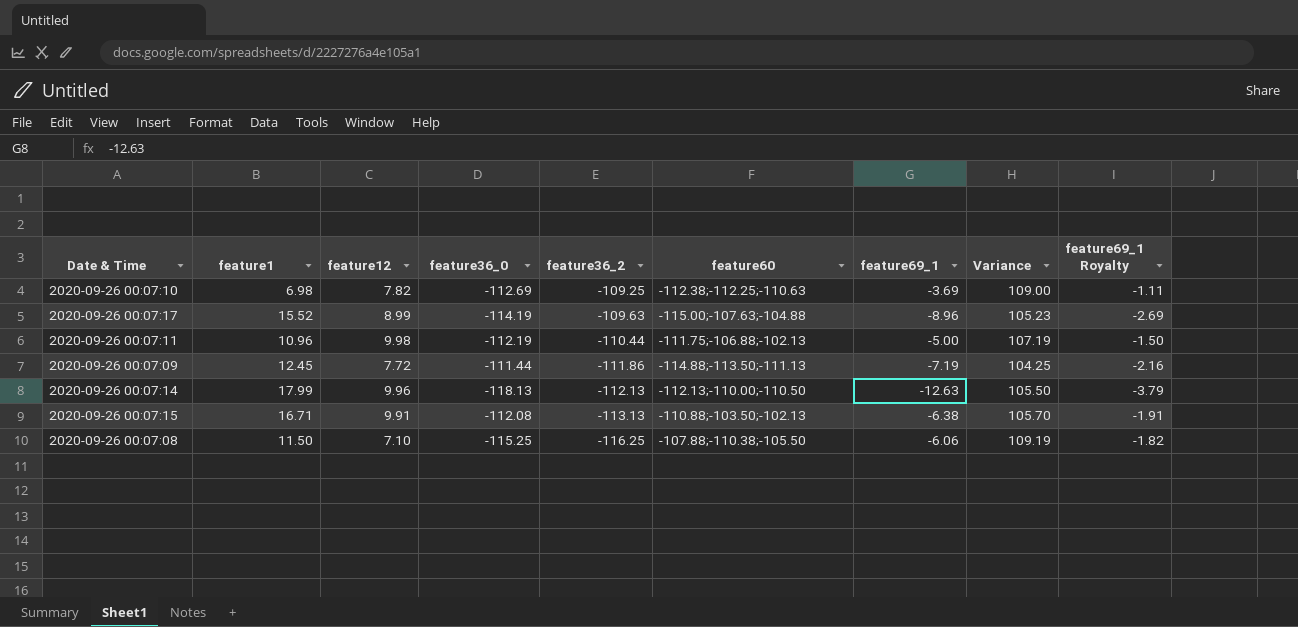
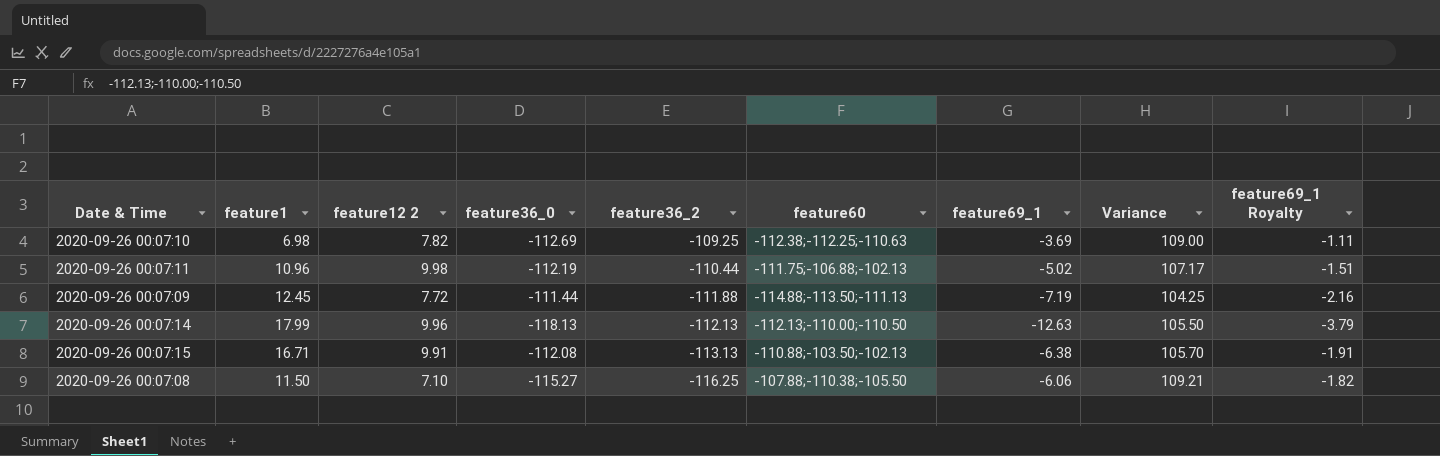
column name: feature12 -> feature12 2
row 2020-09-26 00:07:17: 15.52 | 8.99 | -114.19 | -109.63 | -115.00;-107.63;-104.88 | -8.96 | 105.23 | -2.69 -> none
2020-09-26 00:07:11 | feature69_1: -5.00 -> -5.02
2020-09-26 00:07:11 | Variance: 107.19 -> 107.17
2020-09-26 00:07:11 | feature69_1 Royalty: -1.50 -> -1.51
2020-09-26 00:07:09 | feature36_2: -111.86 -> -111.88
2020-09-26 00:07:08 | feature36_0: -115.25 -> -115.27
2020-09-26 00:07:08 | Variance: 109.19 -> 109.21

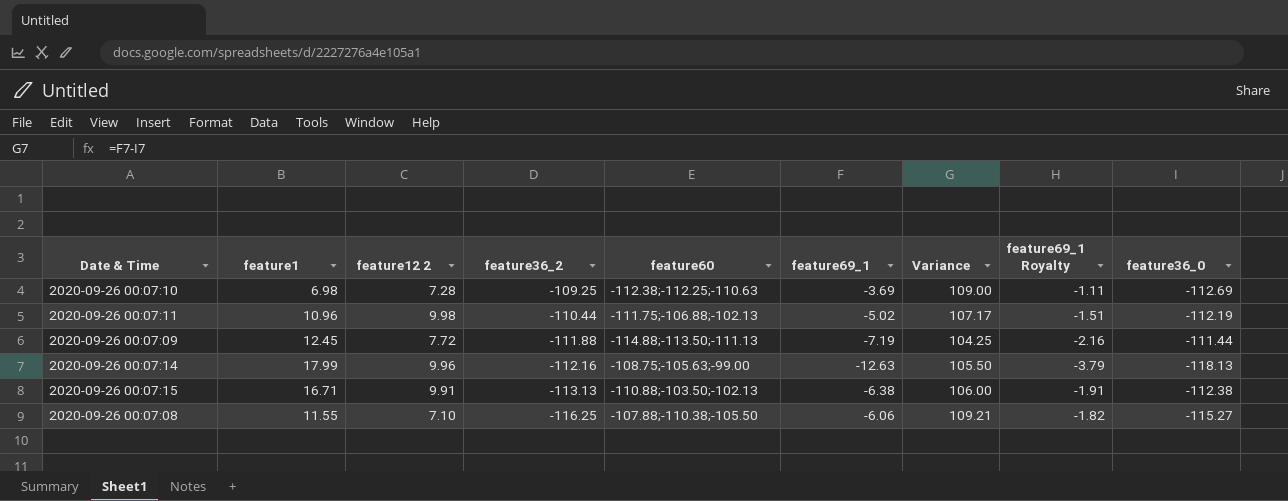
column feature36_0 | position: 4 -> 9
2020-09-26 00:07:10 | feature12 2: 7.82 -> 7.28
2020-09-26 00:07:14 | feature36_2: -112.13 -> -112.16
2020-09-26 00:07:14 | feature60: -112.13;-110.00;-110.50 -> -108.75;-105.63;-99.00
2020-09-26 00:07:15 | Variance: 105.70 -> 106.00
2020-09-26 00:07:15 | feature36_0: -112.08 -> -112.38
2020-09-26 00:07:08 | feature1: 11.50 -> 11.55

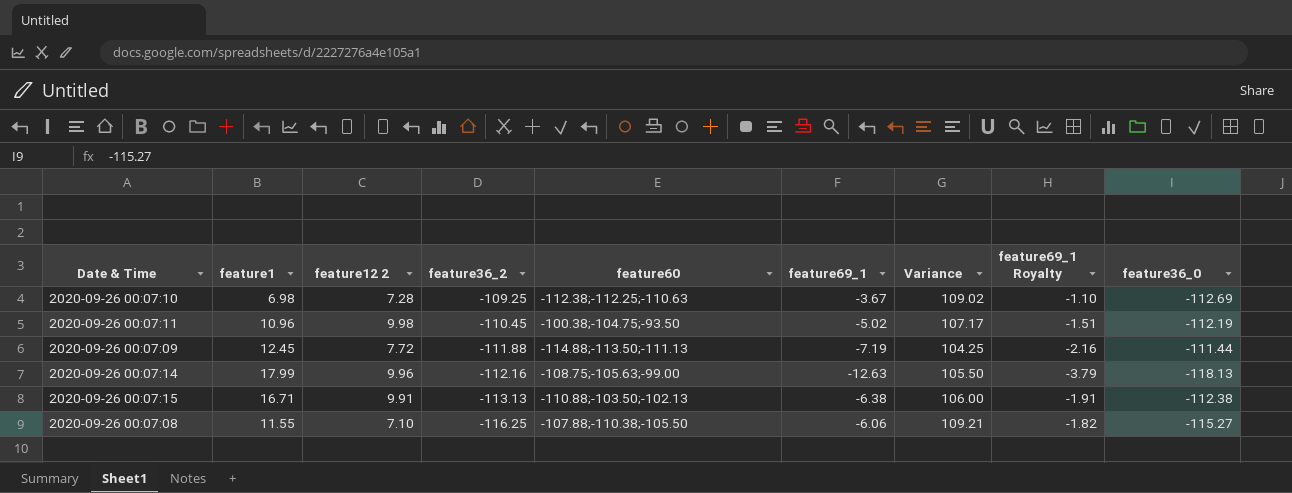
2020-09-26 00:07:10 | feature69_1: -3.69 -> -3.67
2020-09-26 00:07:10 | Variance: 109.00 -> 109.02
2020-09-26 00:07:10 | feature69_1 Royalty: -1.11 -> -1.10
2020-09-26 00:07:11 | feature36_2: -110.44 -> -110.45
2020-09-26 00:07:11 | feature60: -111.75;-106.88;-102.13 -> -100.38;-104.75;-93.50

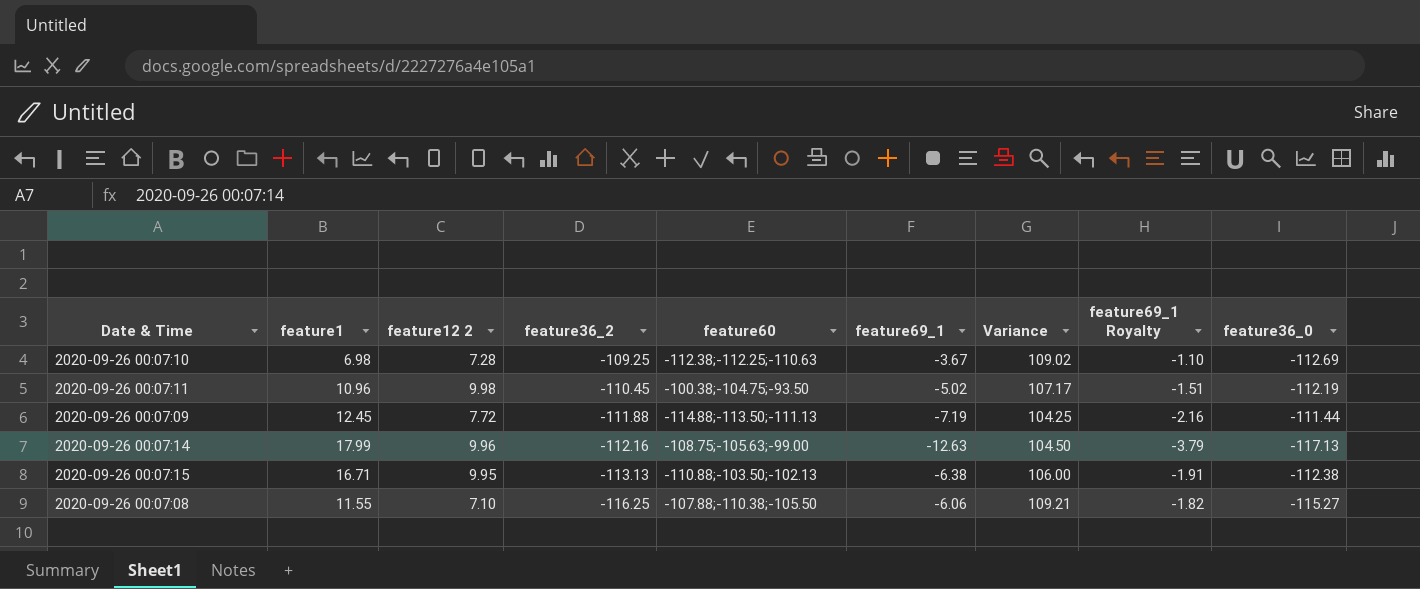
2020-09-26 00:07:14 | Variance: 105.50 -> 104.50
2020-09-26 00:07:14 | feature36_0: -118.13 -> -117.13
2020-09-26 00:07:15 | feature12 2: 9.91 -> 9.95

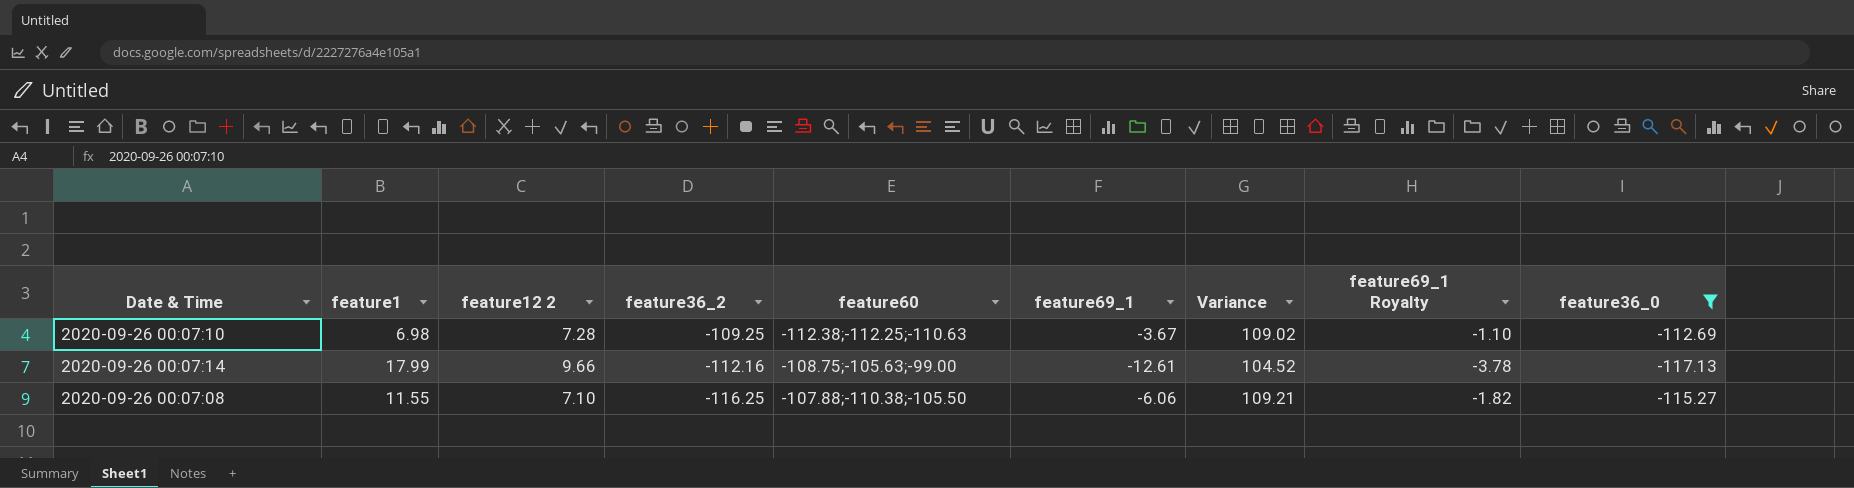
filter: none -> feature36_0 <= -112.69
2020-09-26 00:07:14 | feature12 2: 9.96 -> 9.66
2020-09-26 00:07:14 | feature69_1: -12.63 -> -12.61
2020-09-26 00:07:14 | Variance: 104.50 -> 104.52
2020-09-26 00:07:14 | feature69_1 Royalty: -3.79 -> -3.78

